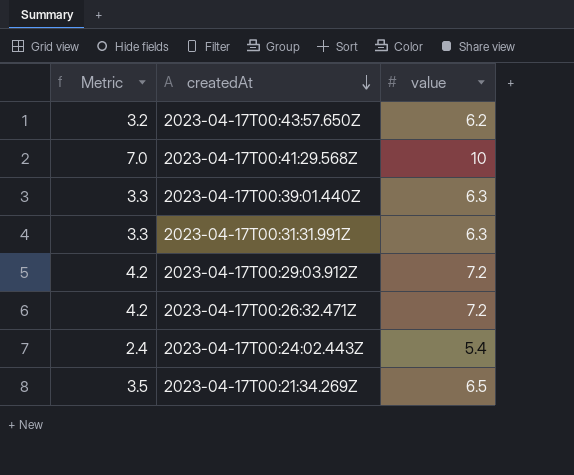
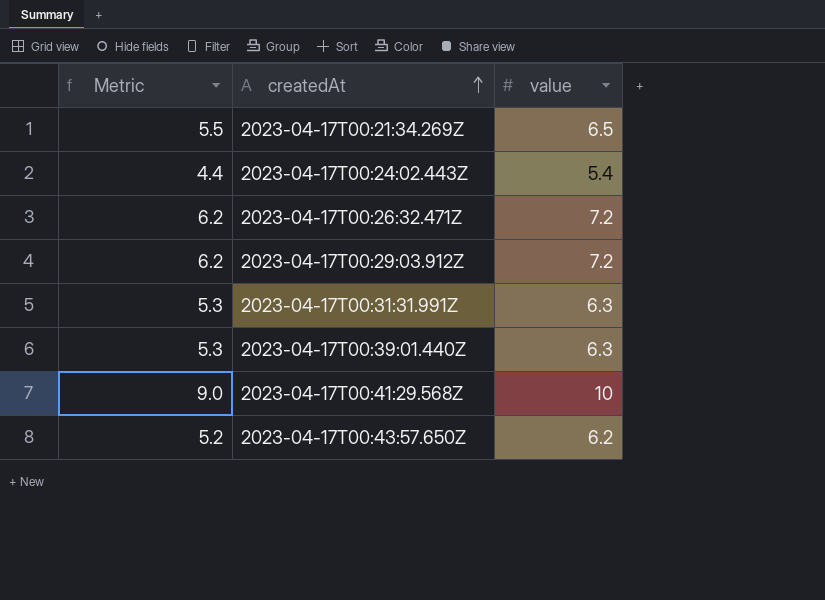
row order: createdAt descending -> createdAt ascending
column Metric | formula: [value] - 3 -> [value] - 1

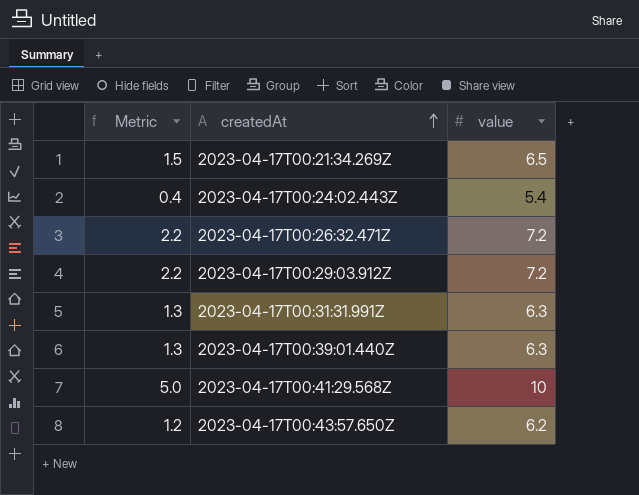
column Metric | formula: [value] - 1 -> [value] - 5

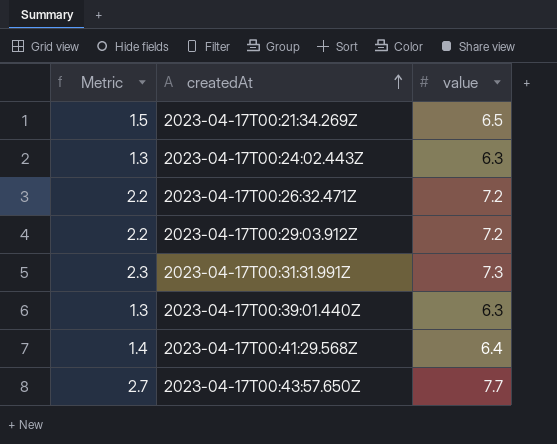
2023-04-17T00:24:02.443Z | Metric: 0.4 -> 1.3
2023-04-17T00:24:02.443Z | value: 5.4 -> 6.3
2023-04-17T00:31:31.991Z | Metric: 1.3 -> 2.3
2023-04-17T00:31:31.991Z | value: 6.3 -> 7.3
2023-04-17T00:41:29.568Z | Metric: 5.0 -> 1.4
2023-04-17T00:41:29.568Z | value: 10 -> 6.4
2023-04-17T00:43:57.650Z | Metric: 1.2 -> 2.7
2023-04-17T00:43:57.650Z | value: 6.2 -> 7.7

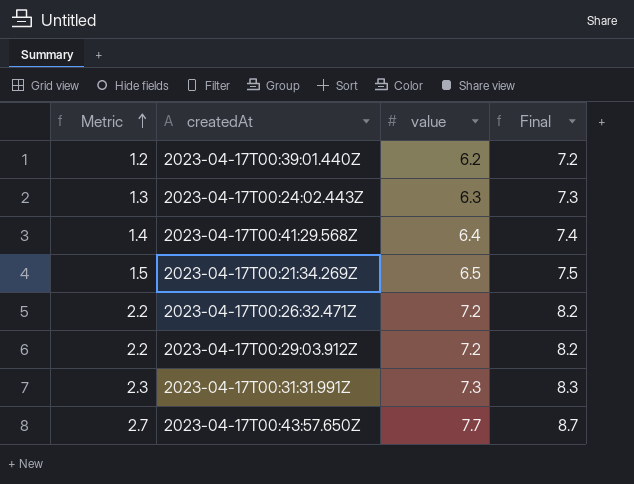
row order: createdAt ascending -> Metric ascending
column Final | formula: none -> [value] + 1
2023-04-17T00:39:01.440Z | Metric: 1.3 -> 1.2
2023-04-17T00:39:01.440Z | value: 6.3 -> 6.2

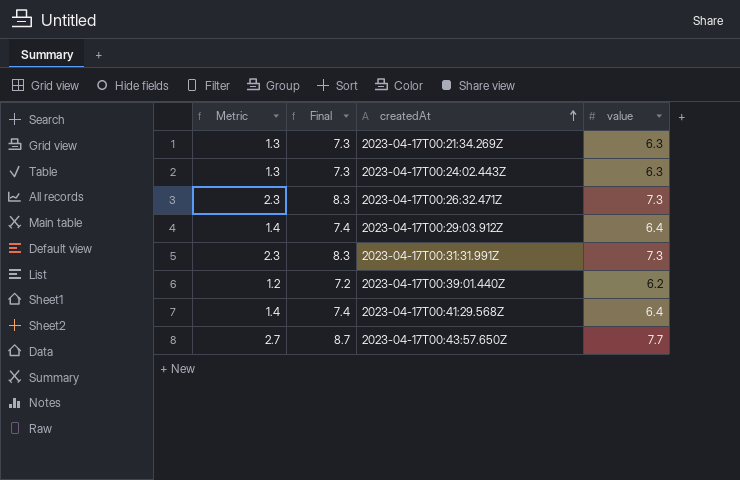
row order: Metric ascending -> createdAt ascending
column Final | position: 4 -> 2
2023-04-17T00:21:34.269Z | Metric: 1.5 -> 1.3
2023-04-17T00:21:34.269Z | Final: 7.5 -> 7.3
2023-04-17T00:21:34.269Z | value: 6.5 -> 6.3
2023-04-17T00:26:32.471Z | Metric: 2.2 -> 2.3
2023-04-17T00:26:32.471Z | Final: 8.2 -> 8.3
2023-04-17T00:26:32.471Z | value: 7.2 -> 7.3
2023-04-17T00:29:03.912Z | Metric: 2.2 -> 1.4
2023-04-17T00:29:03.912Z | Final: 8.2 -> 7.4
2023-04-17T00:29:03.912Z | value: 7.2 -> 6.4

